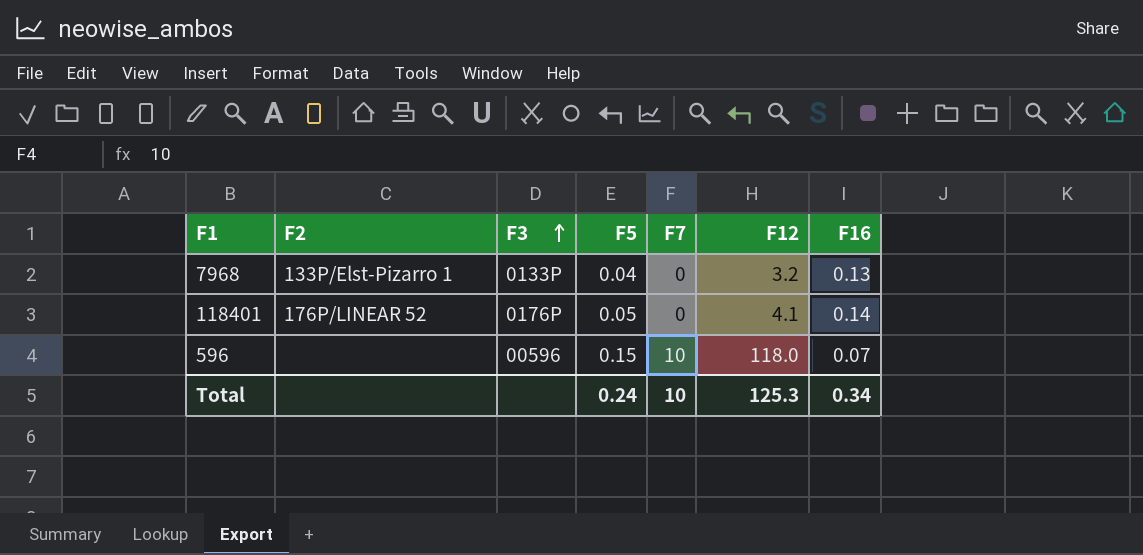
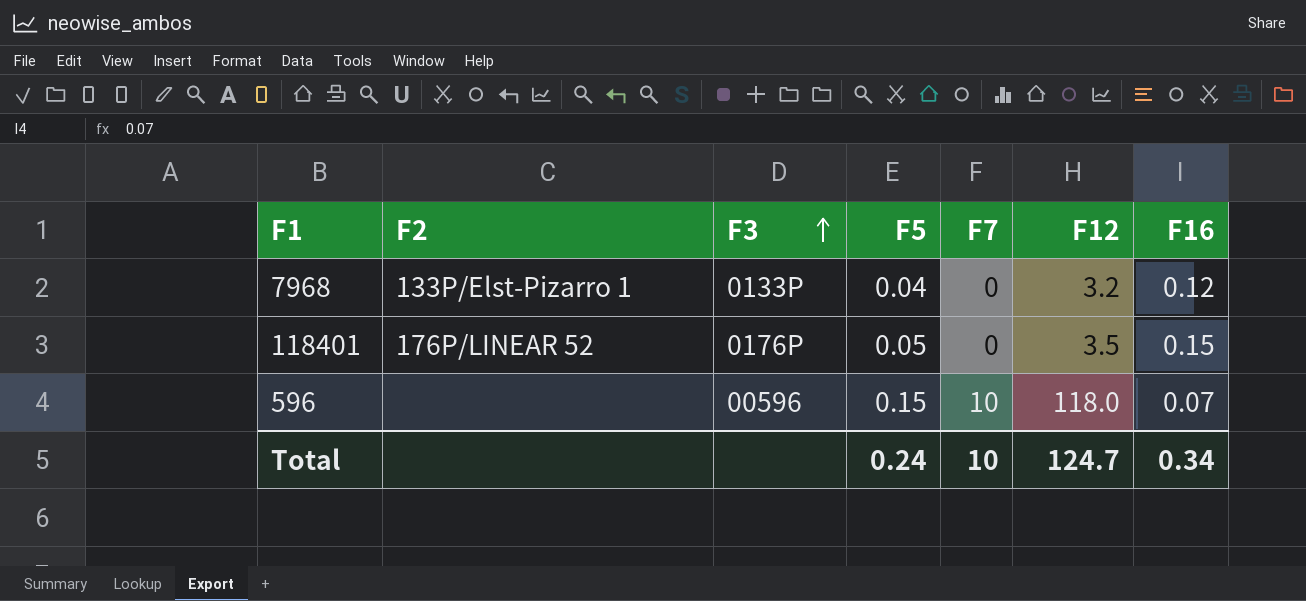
7968 | F16: 0.13 -> 0.12
118401 | F12: 4.1 -> 3.5
118401 | F16: 0.14 -> 0.15
Total | F12: 125.3 -> 124.7

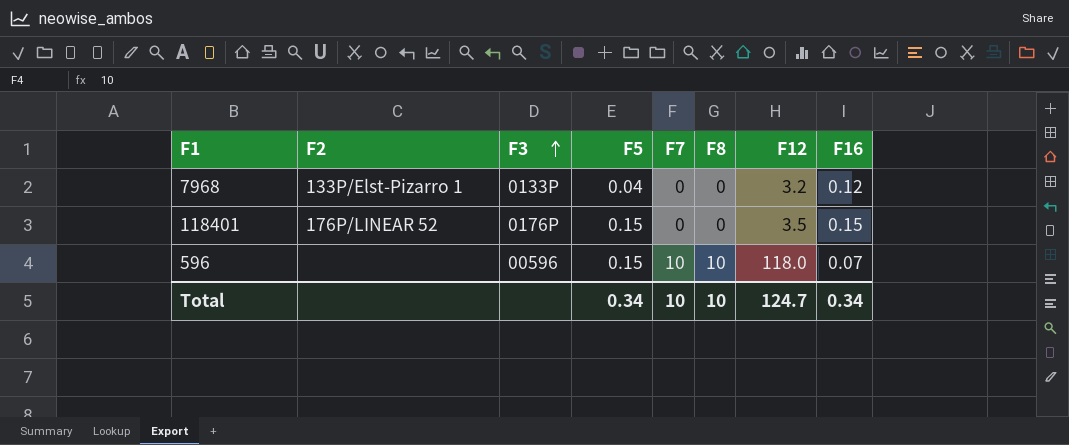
column F8 | position: none -> 6
118401 | F5: 0.05 -> 0.15
Total | F5: 0.24 -> 0.34

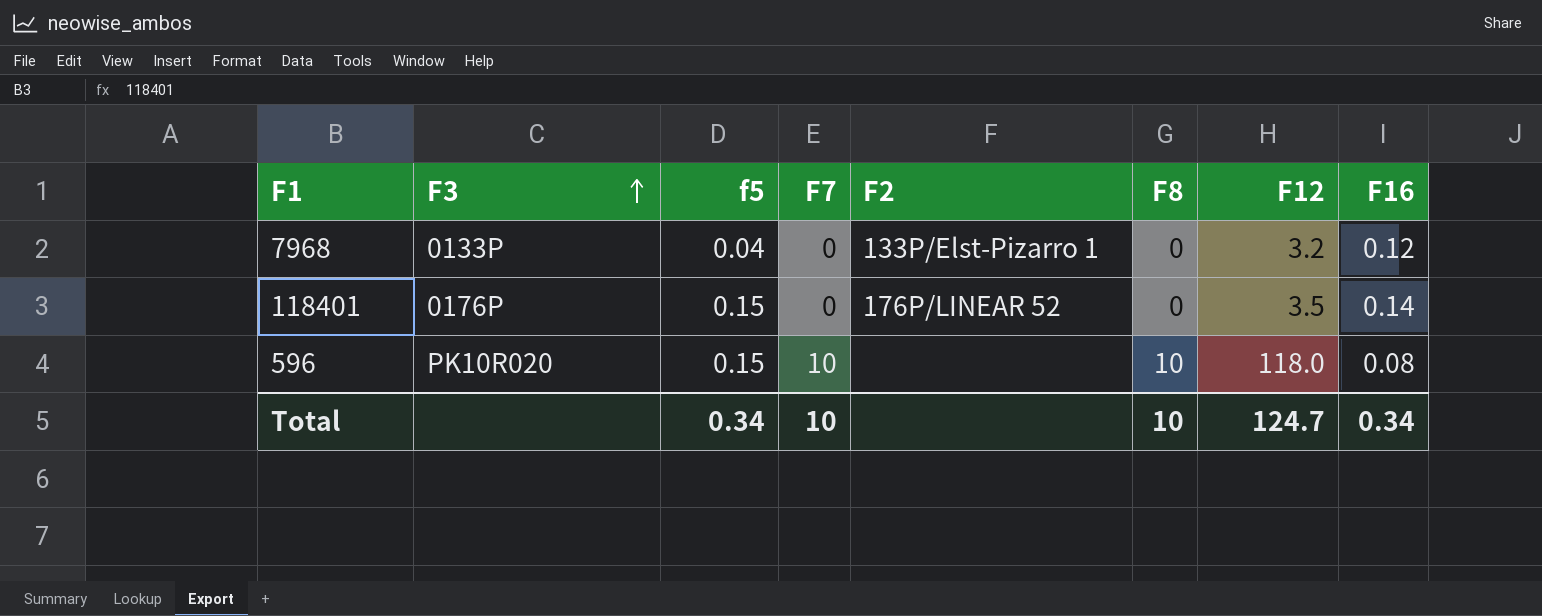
column name: F5 -> f5
column F2 | position: 2 -> 5
118401 | F16: 0.15 -> 0.14
596 | F3: 00596 -> PK10R020
596 | F16: 0.07 -> 0.08

